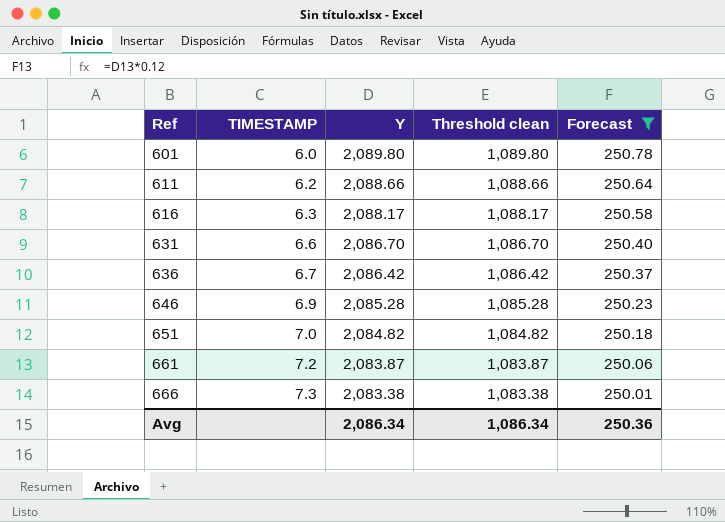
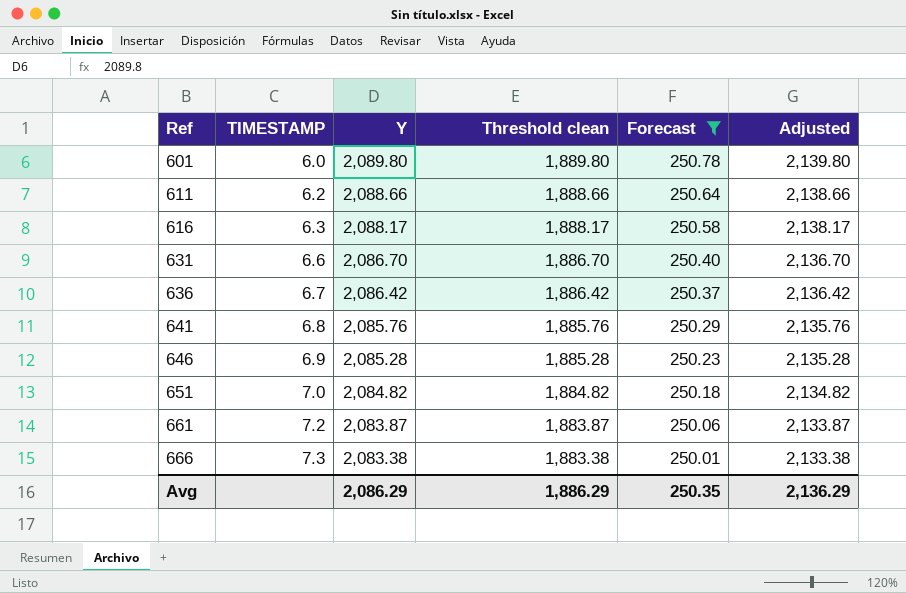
column Threshold clean | formula: [Y] - 1000 -> [Y] - 200
column Adjusted | formula: none -> [Y] + 50
row 641: none -> 6.8 | 2,085.76 | 1,885.76 | 250.29 | 2,135.76
Avg | Y: 2,086.34 -> 2,086.29
Avg | Threshold clean: 1,086.34 -> 1,886.29
Avg | Forecast: 250.36 -> 250.35

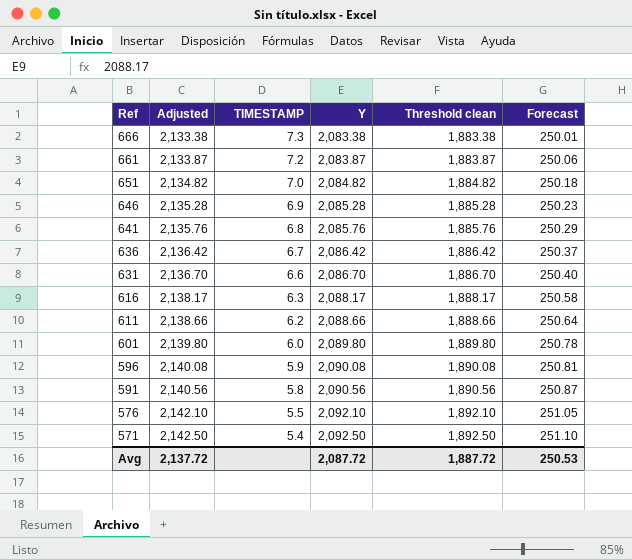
filter: Forecast <= 250.78 -> none
row order: Ref ascending -> Ref descending
column Adjusted | position: 6 -> 2
Avg | Adjusted: 2,136.29 -> 2,137.72
Avg | Y: 2,086.29 -> 2,087.72
Avg | Threshold clean: 1,886.29 -> 1,887.72
Avg | Forecast: 250.35 -> 250.53

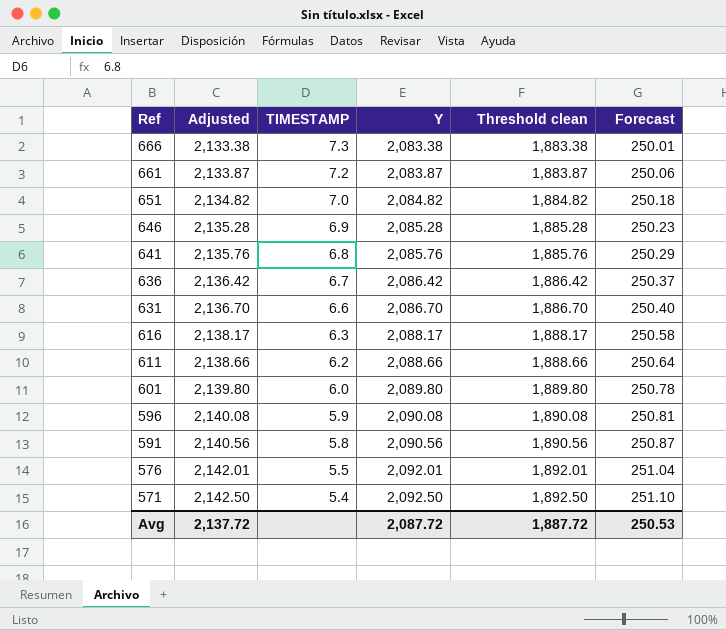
576 | Adjusted: 2,142.10 -> 2,142.01
576 | Y: 2,092.10 -> 2,092.01
576 | Threshold clean: 1,892.10 -> 1,892.01
576 | Forecast: 251.05 -> 251.04

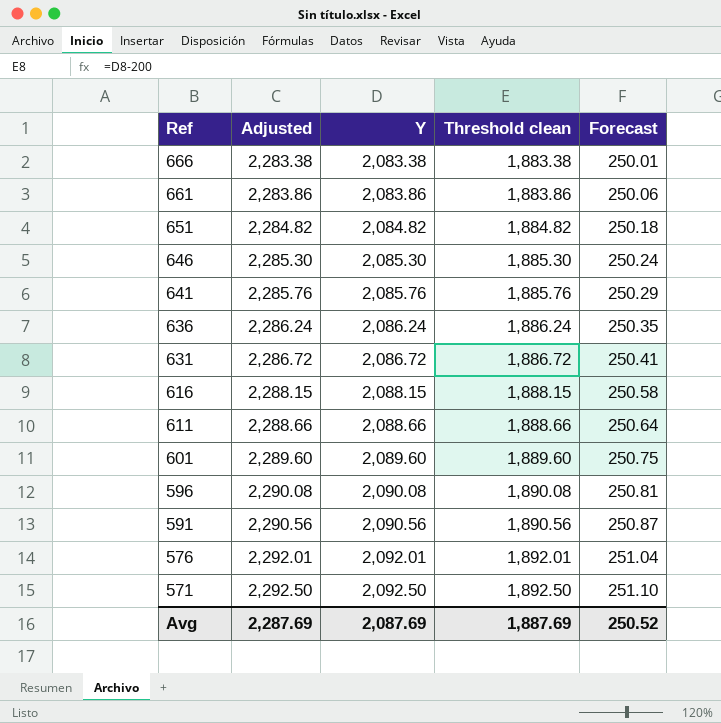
column TIMESTAMP | position: 3 -> none
column Adjusted | formula: [Y] + 50 -> [Y] + 200
661 | Y: 2,083.87 -> 2,083.86
661 | Threshold clean: 1,883.87 -> 1,883.86
646 | Y: 2,085.28 -> 2,085.30
646 | Threshold clean: 1,885.28 -> 1,885.30
646 | Forecast: 250.23 -> 250.24
636 | Y: 2,086.42 -> 2,086.24
636 | Threshold clean: 1,886.42 -> 1,886.24
636 | Forecast: 250.37 -> 250.35
631 | Y: 2,086.70 -> 2,086.72
631 | Threshold clean: 1,886.70 -> 1,886.72
631 | Forecast: 250.40 -> 250.41
616 | Y: 2,088.17 -> 2,088.15
616 | Threshold clean: 1,888.17 -> 1,888.15
601 | Y: 2,089.80 -> 2,089.60
601 | Threshold clean: 1,889.80 -> 1,889.60
601 | Forecast: 250.78 -> 250.75
Avg | Adjusted: 2,137.72 -> 2,287.69
Avg | Y: 2,087.72 -> 2,087.69
Avg | Threshold clean: 1,887.72 -> 1,887.69
Avg | Forecast: 250.53 -> 250.52

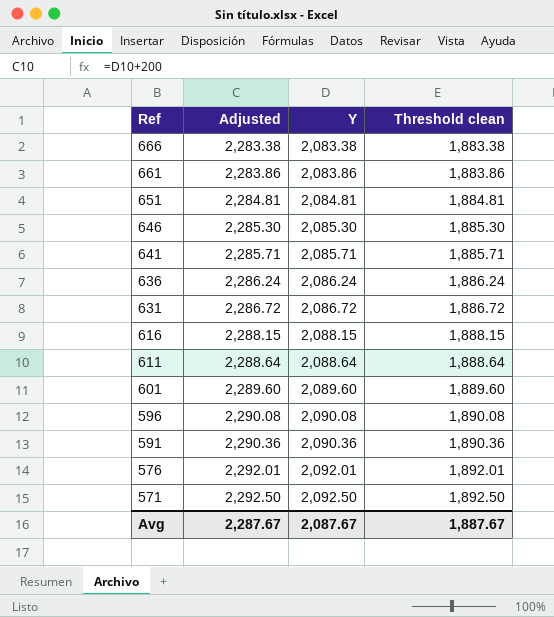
column Forecast | formula: [Y] * 0.12 -> none
651 | Adjusted: 2,284.82 -> 2,284.81
651 | Y: 2,084.82 -> 2,084.81
651 | Threshold clean: 1,884.82 -> 1,884.81
641 | Adjusted: 2,285.76 -> 2,285.71
641 | Y: 2,085.76 -> 2,085.71
641 | Threshold clean: 1,885.76 -> 1,885.71
611 | Adjusted: 2,288.66 -> 2,288.64
611 | Y: 2,088.66 -> 2,088.64
611 | Threshold clean: 1,888.66 -> 1,888.64
591 | Adjusted: 2,290.56 -> 2,290.36
591 | Y: 2,090.56 -> 2,090.36
591 | Threshold clean: 1,890.56 -> 1,890.36
Avg | Adjusted: 2,287.69 -> 2,287.67
Avg | Y: 2,087.69 -> 2,087.67
Avg | Threshold clean: 1,887.69 -> 1,887.67

